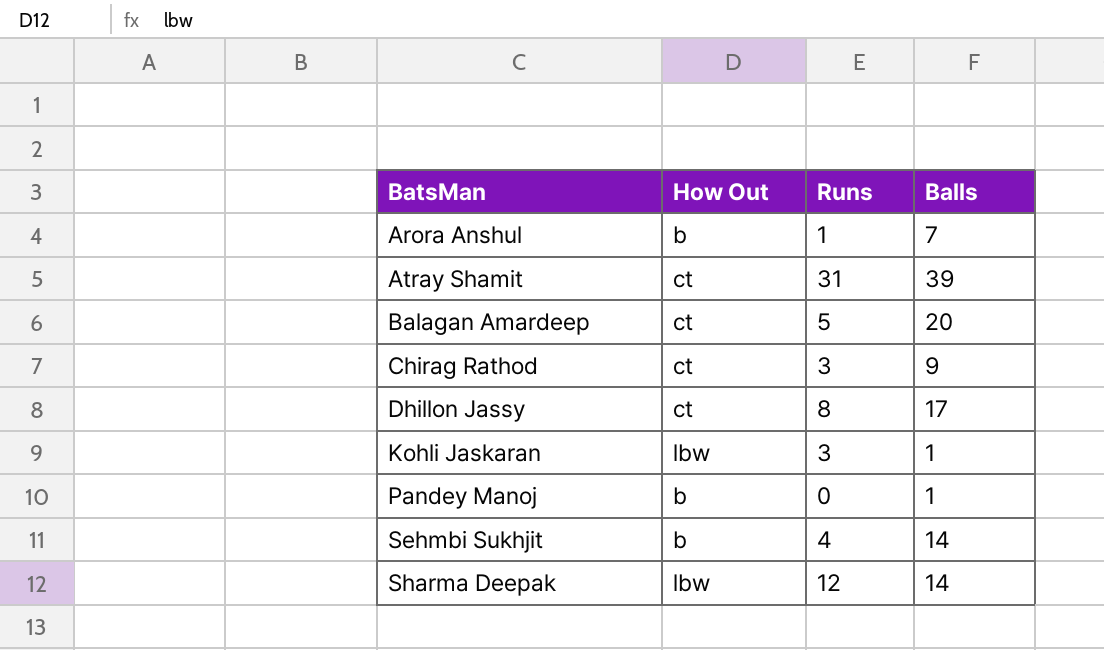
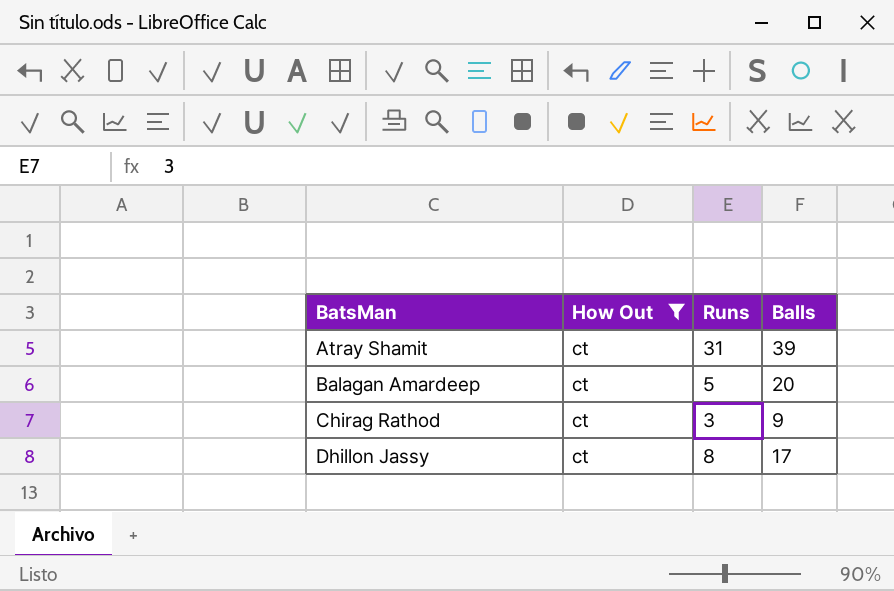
filter: none -> How Out = ct

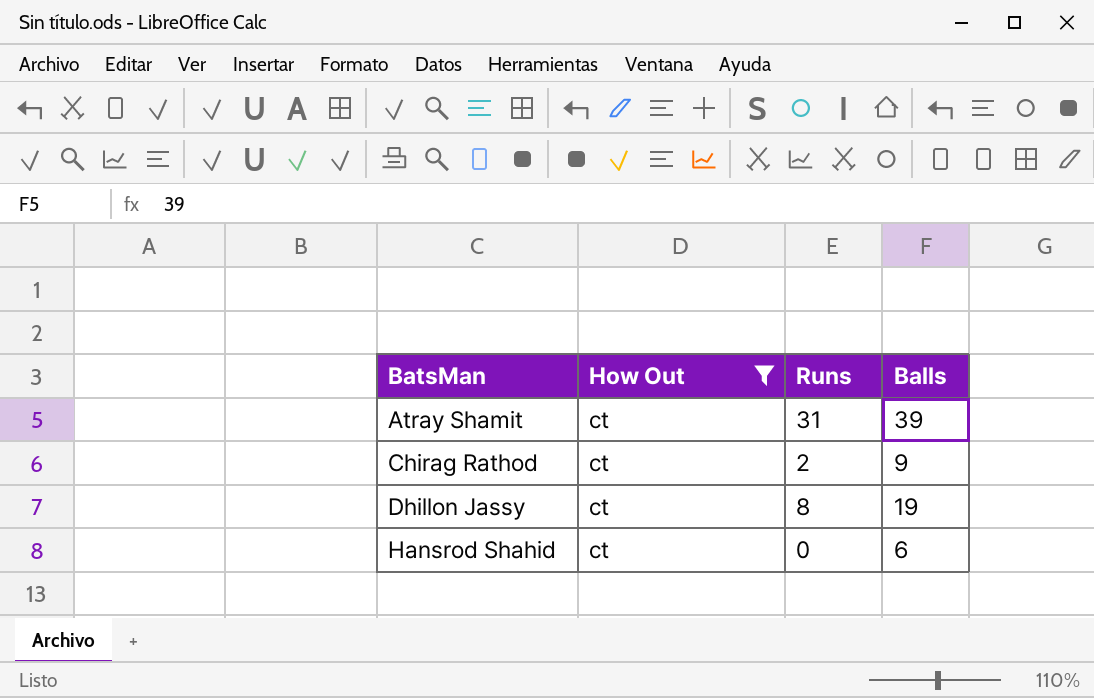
row Balagan Amardeep: ct | 5 | 20 -> none
Chirag Rathod | Runs: 3 -> 2
Dhillon Jassy | Balls: 17 -> 19
row Hansrod Shahid: none -> ct | 0 | 6

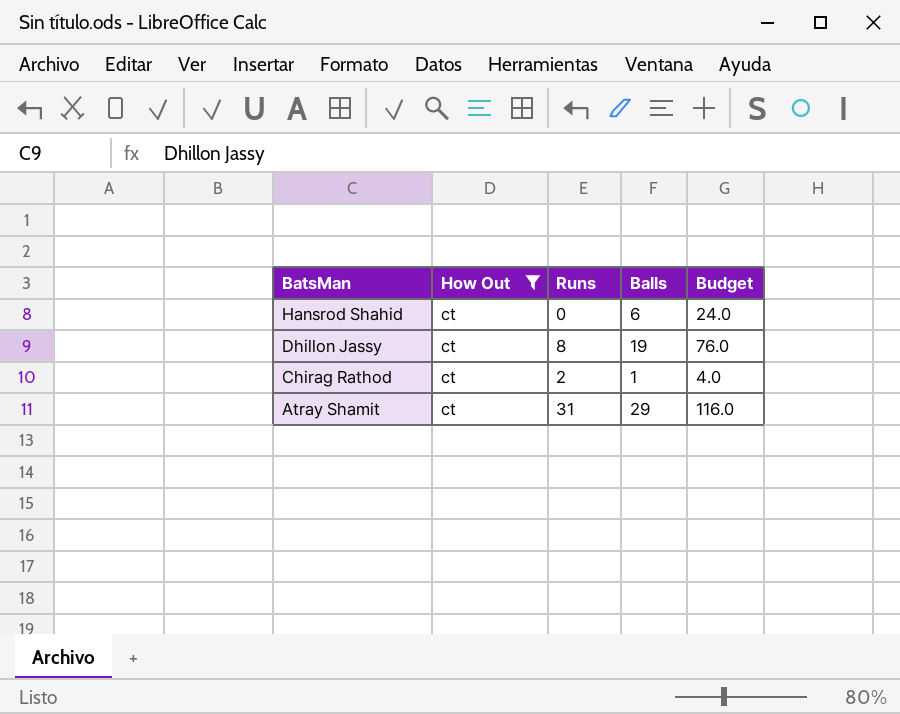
row order: BatsMan ascending -> BatsMan descending
column Budget | formula: none -> [Balls] * 4
Chirag Rathod | Balls: 9 -> 1
Atray Shamit | Balls: 39 -> 29

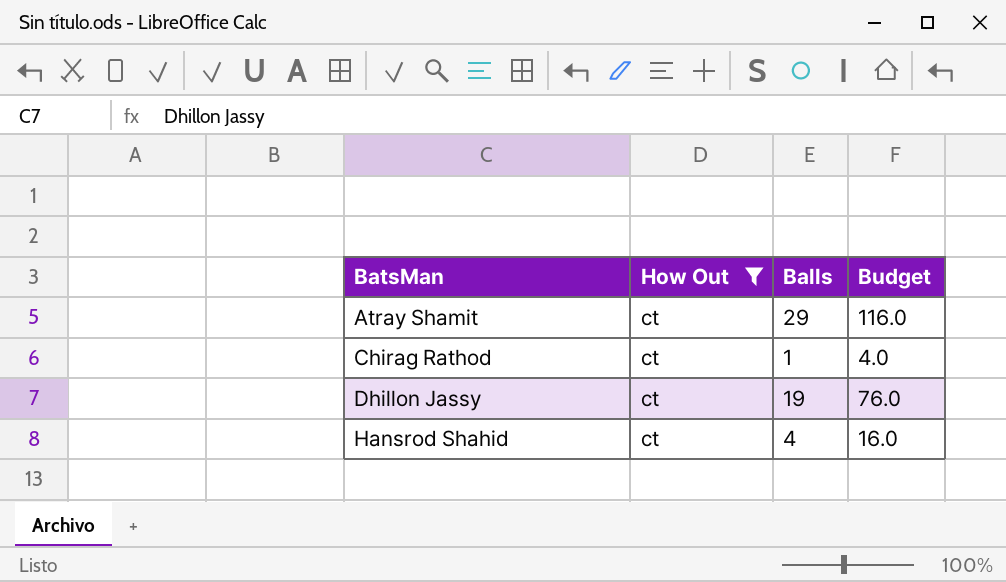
row order: BatsMan descending -> BatsMan ascending
column Runs | position: 3 -> none
Hansrod Shahid | Balls: 6 -> 4
Hansrod Shahid | Budget: 24.0 -> 16.0

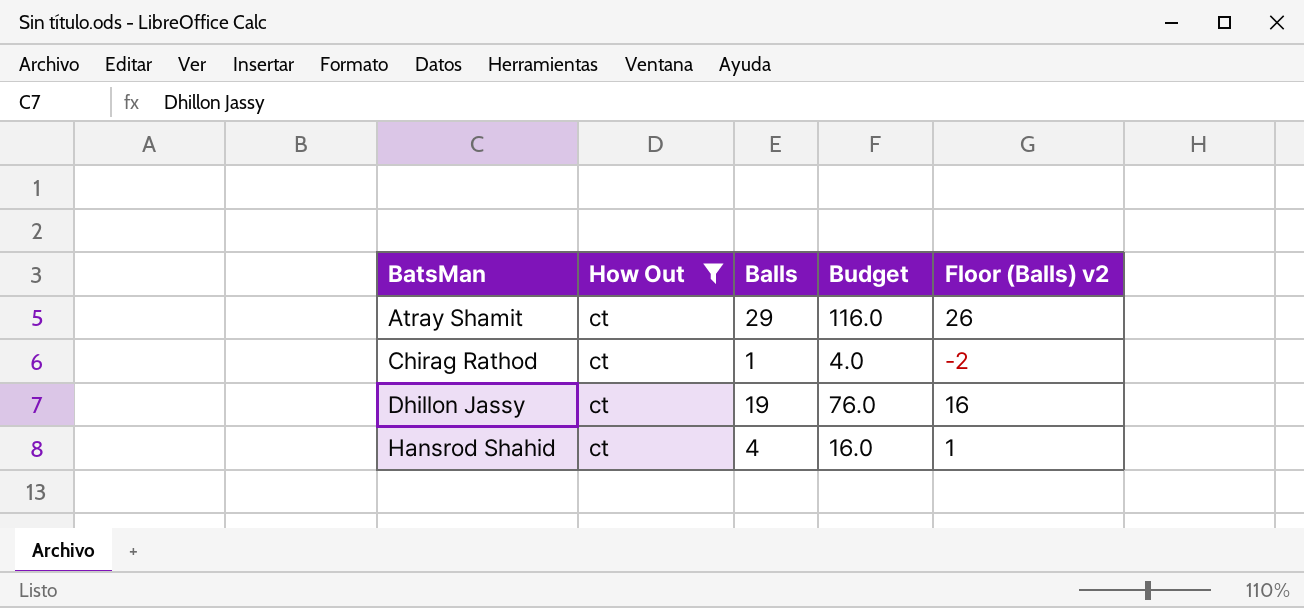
column Floor (Balls) v2 | formula: none -> [Balls] - 3

